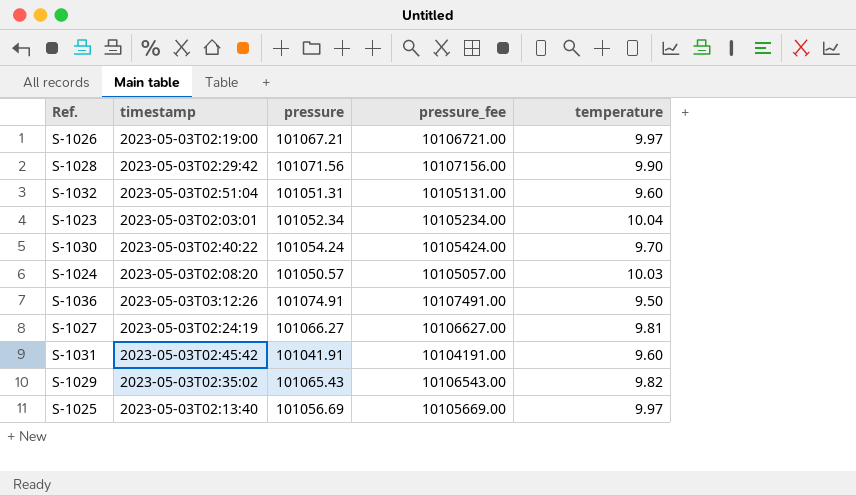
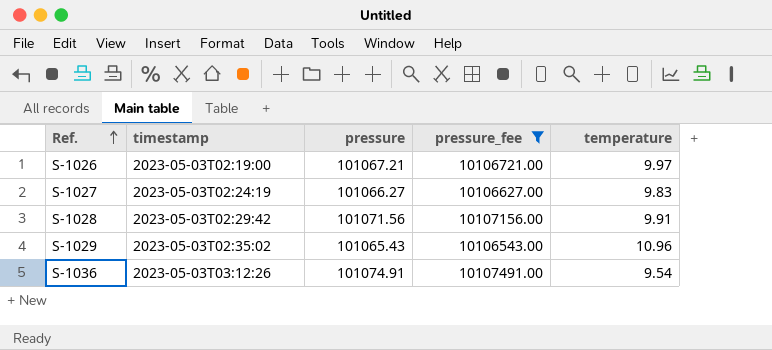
filter: none -> pressure_fee >= 10106543.00
row order: none -> Ref. ascending
S-1027 | temperature: 9.81 -> 9.83
S-1028 | temperature: 9.90 -> 9.91
S-1029 | temperature: 9.82 -> 10.96
S-1036 | temperature: 9.50 -> 9.54

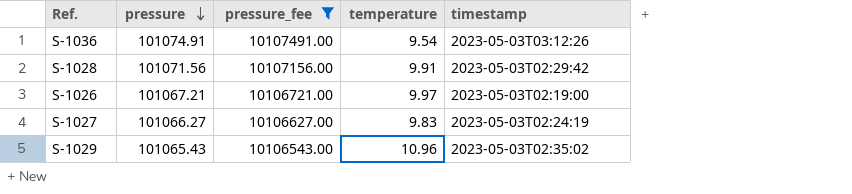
row order: Ref. ascending -> pressure descending
column timestamp | position: 2 -> 5

